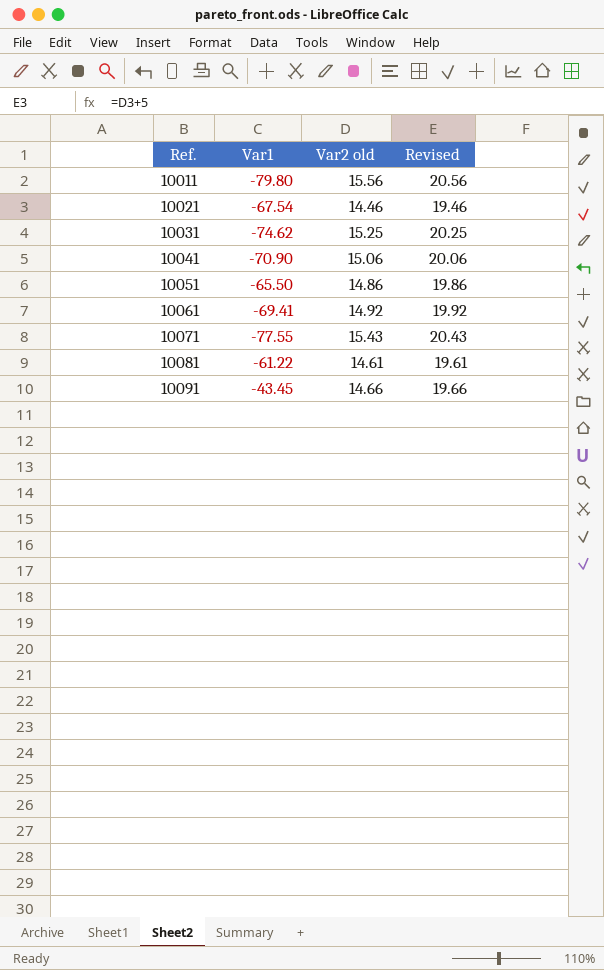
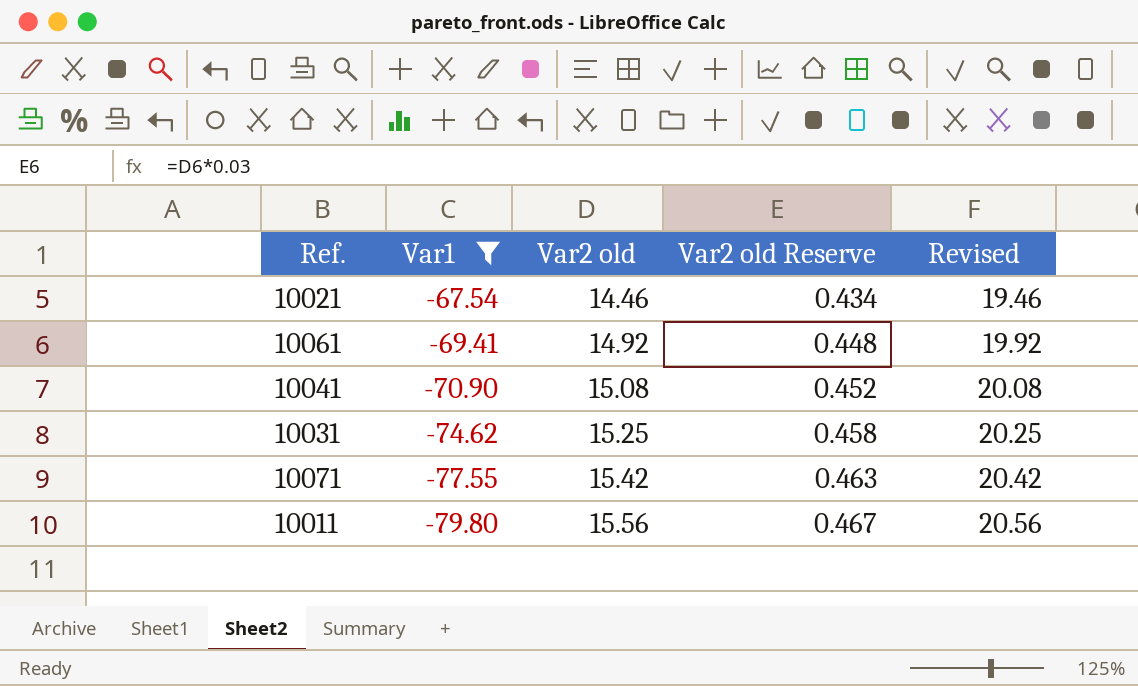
filter: none -> Var1 <= -67.54
row order: Ref. ascending -> Var1 descending
column Var2 old Reserve | formula: none -> [Var2 old] * 0.03
10041 | Var2 old: 15.06 -> 15.08
10041 | Revised: 20.06 -> 20.08
10071 | Var2 old: 15.43 -> 15.42
10071 | Revised: 20.43 -> 20.42

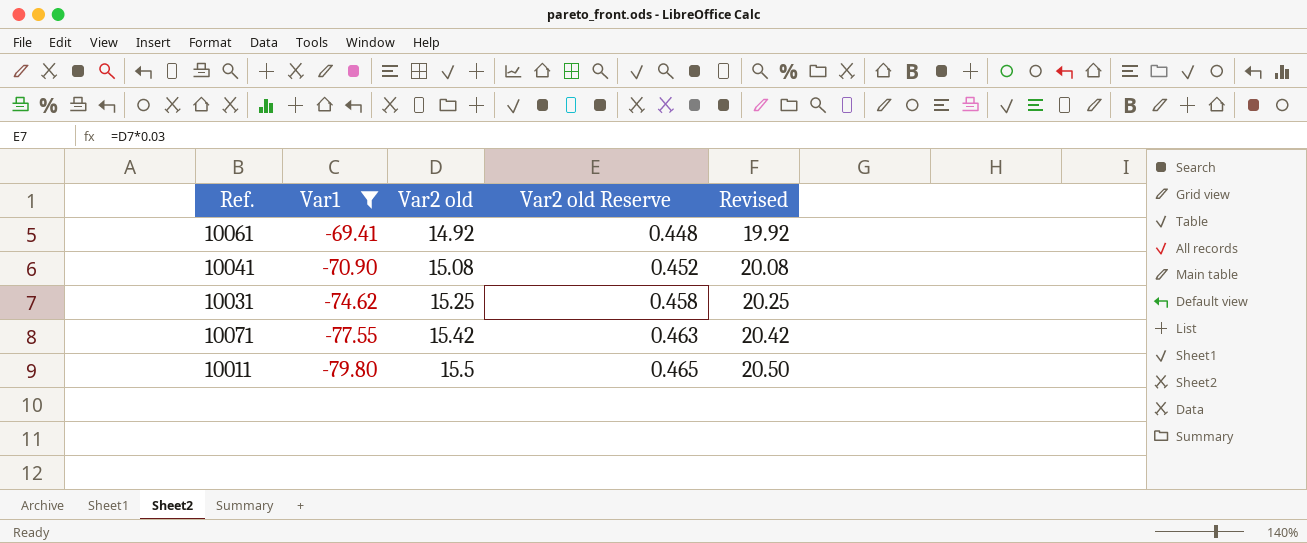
row 10021: -67.54 | 14.46 | 0.434 | 19.46 -> none
10011 | Var2 old: 15.56 -> 15.5
10011 | Var2 old Reserve: 0.467 -> 0.465
10011 | Revised: 20.56 -> 20.50

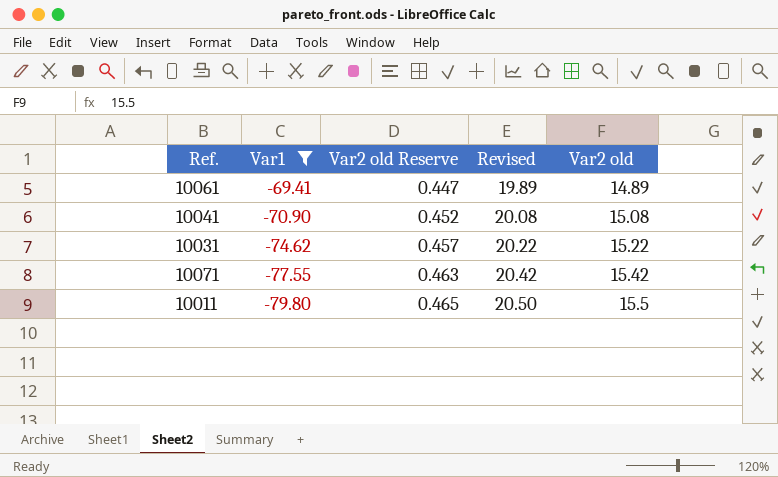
column Var2 old | position: 3 -> 5
10061 | Var2 old Reserve: 0.448 -> 0.447
10061 | Revised: 19.92 -> 19.89
10061 | Var2 old: 14.92 -> 14.89
10031 | Var2 old Reserve: 0.458 -> 0.457
10031 | Revised: 20.25 -> 20.22
10031 | Var2 old: 15.25 -> 15.22

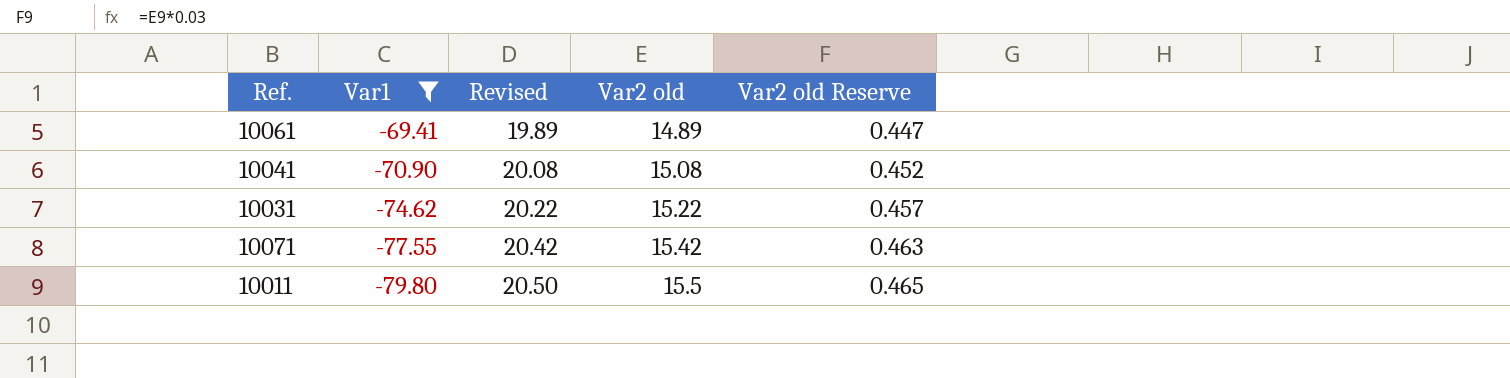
column Var2 old Reserve | position: 3 -> 5

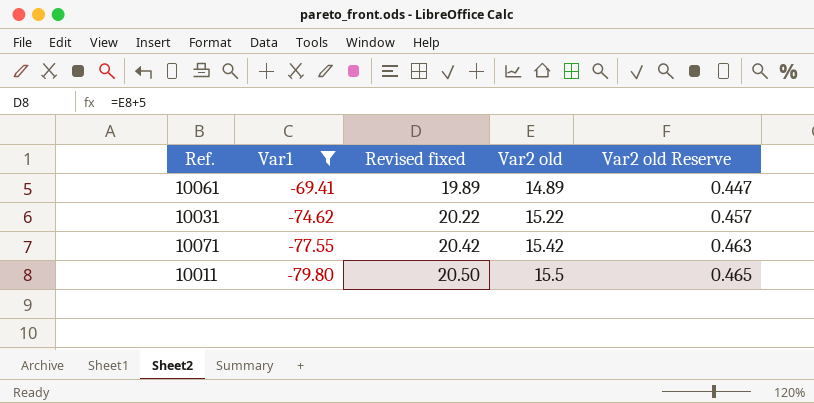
column name: Revised -> Revised fixed
row 10041: -70.90 | 20.08 | 15.08 | 0.452 -> none

